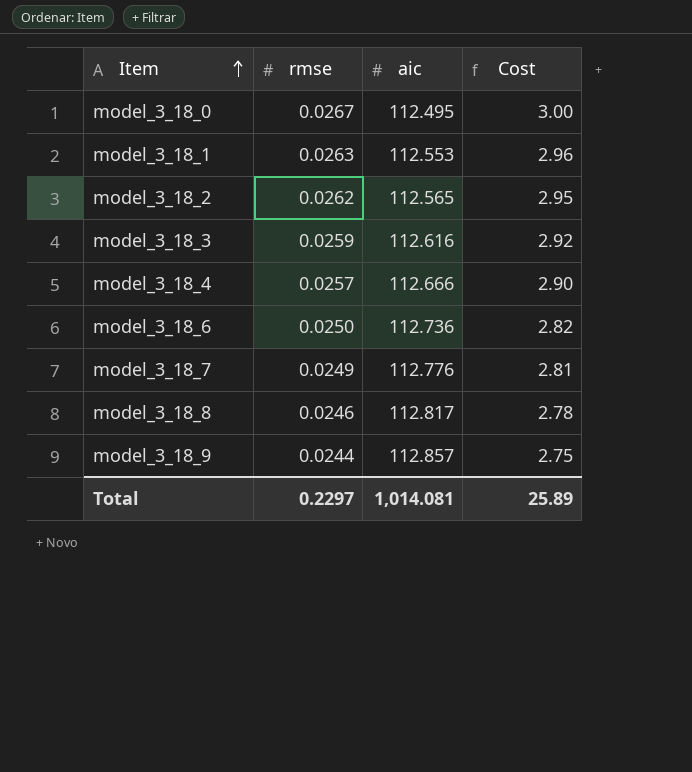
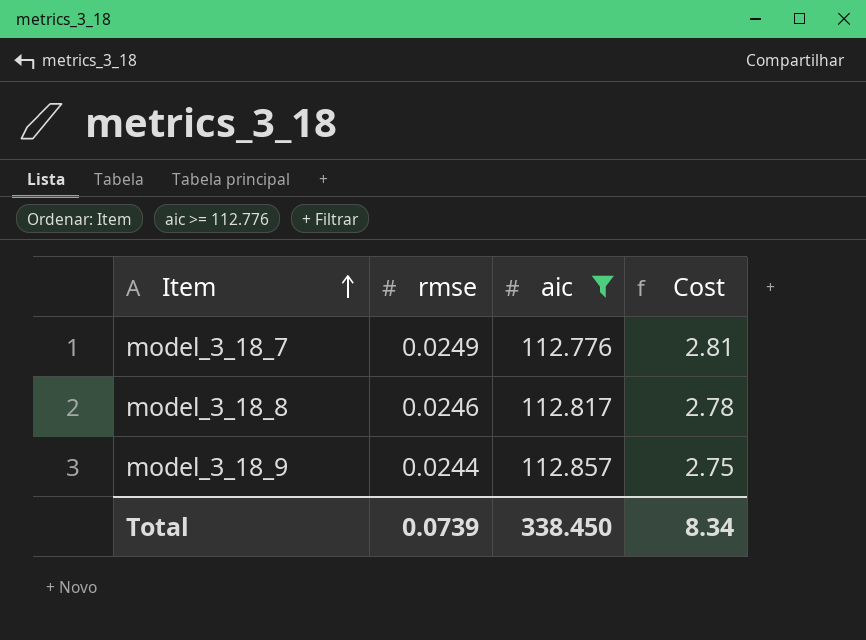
filter: none -> aic >= 112.776
Total | rmse: 0.2297 -> 0.0739
Total | aic: 1,014.081 -> 338.450
Total | Cost: 25.89 -> 8.34

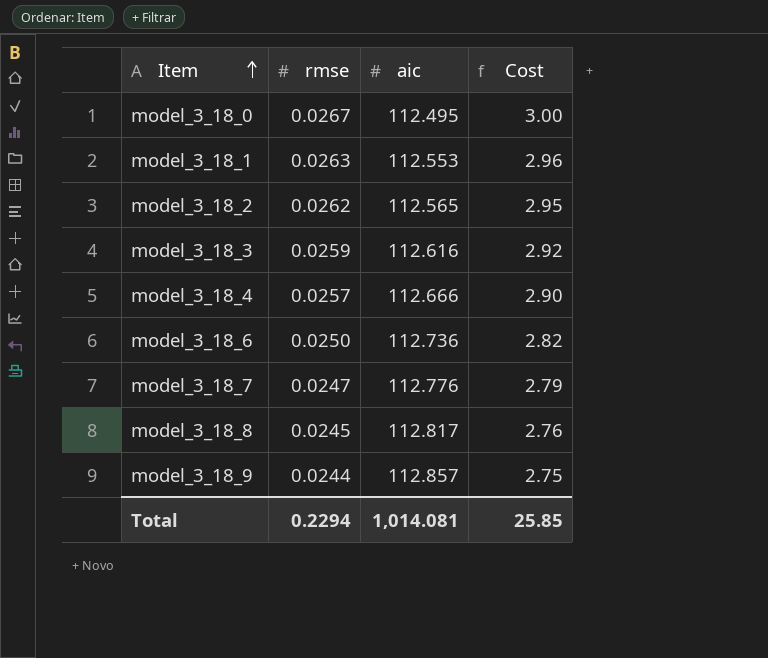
filter: aic >= 112.776 -> none
model_3_18_7 | rmse: 0.0249 -> 0.0247
model_3_18_7 | Cost: 2.81 -> 2.79
model_3_18_8 | rmse: 0.0246 -> 0.0245
model_3_18_8 | Cost: 2.78 -> 2.76
Total | rmse: 0.0739 -> 0.2294
Total | aic: 338.450 -> 1,014.081
Total | Cost: 8.34 -> 25.85

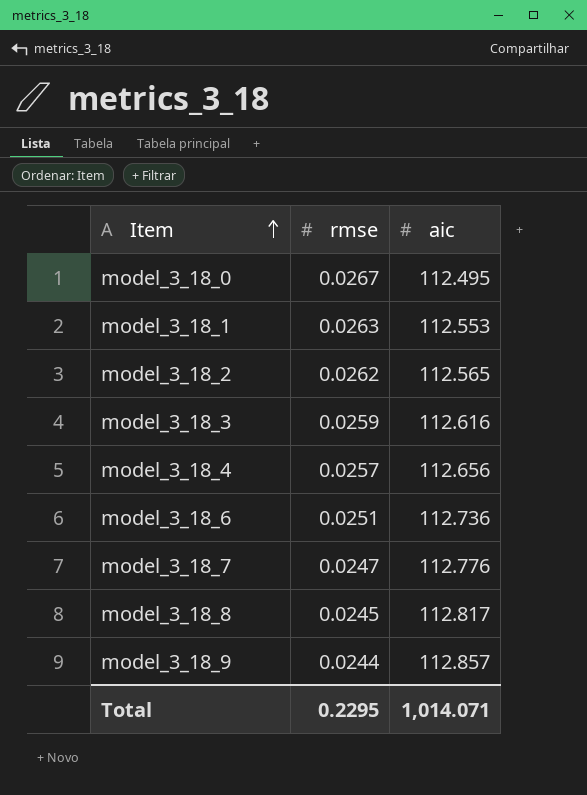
column Cost | formula: [rmse] * [aic] -> none
model_3_18_4 | aic: 112.666 -> 112.656
model_3_18_6 | rmse: 0.0250 -> 0.0251
Total | rmse: 0.2294 -> 0.2295
Total | aic: 1,014.081 -> 1,014.071

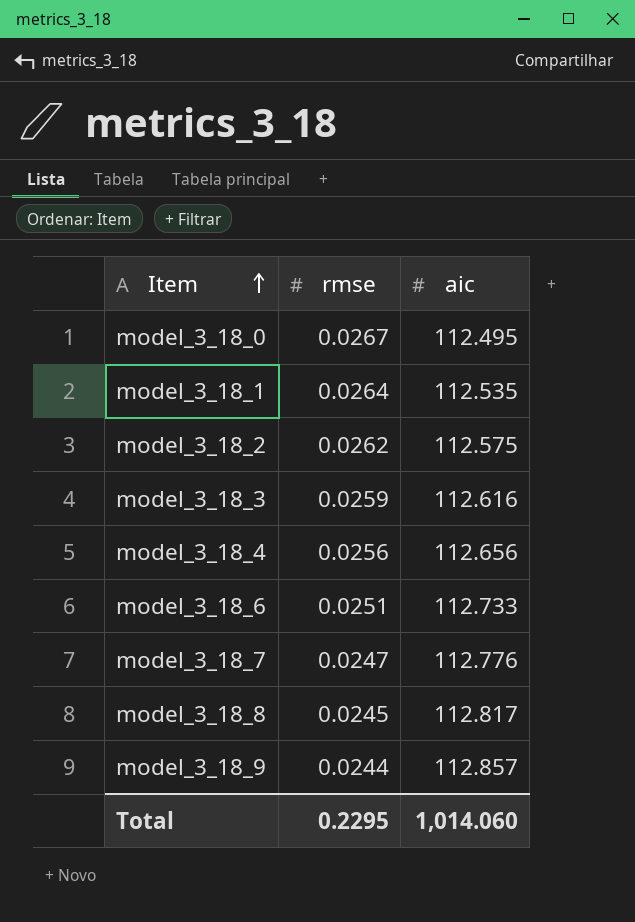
model_3_18_1 | rmse: 0.0263 -> 0.0264
model_3_18_1 | aic: 112.553 -> 112.535
model_3_18_2 | aic: 112.565 -> 112.575
model_3_18_4 | rmse: 0.0257 -> 0.0256
model_3_18_6 | aic: 112.736 -> 112.733
Total | aic: 1,014.071 -> 1,014.060

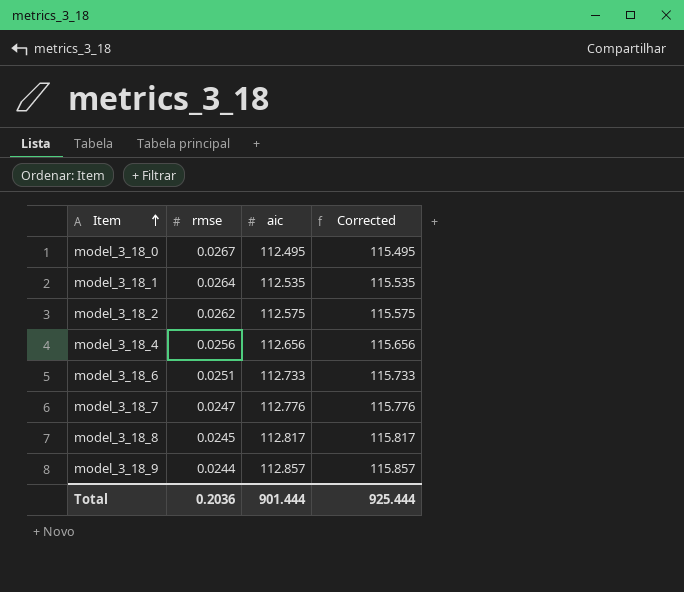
column Corrected | formula: none -> [aic] + 3
row model_3_18_3: 0.0259 | 112.616 -> none
Total | rmse: 0.2295 -> 0.2036
Total | aic: 1,014.060 -> 901.444

